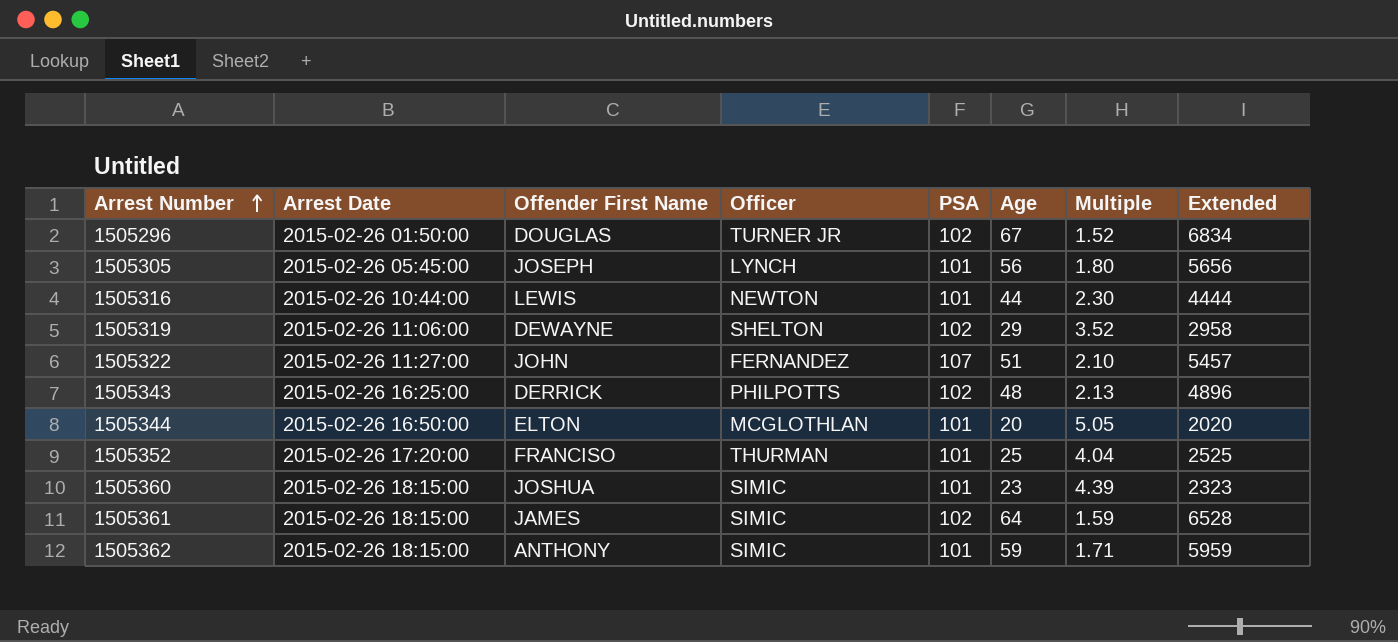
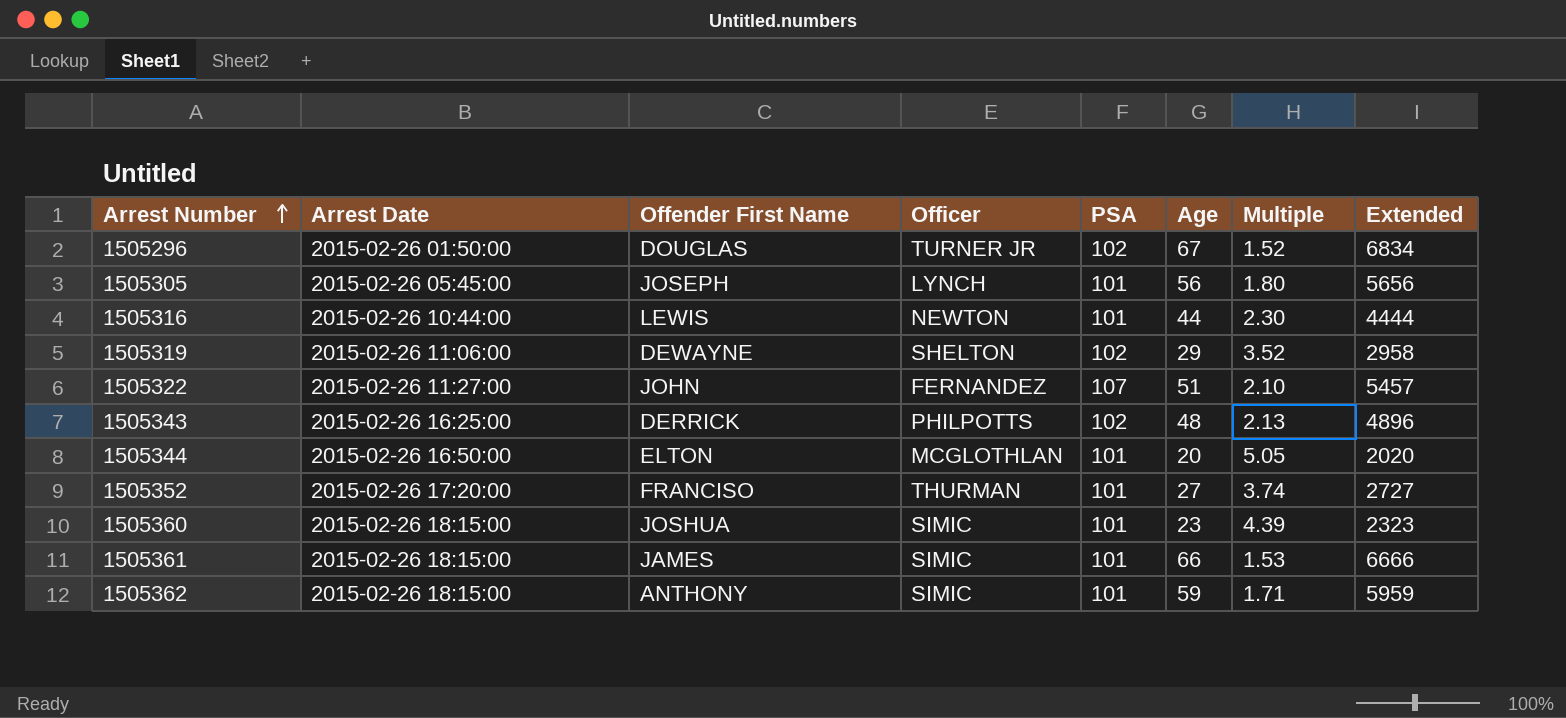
1505352 | Age: 25 -> 27
1505352 | Multiple: 4.04 -> 3.74
1505352 | Extended: 2525 -> 2727
1505361 | PSA: 102 -> 101
1505361 | Age: 64 -> 66
1505361 | Multiple: 1.59 -> 1.53
1505361 | Extended: 6528 -> 6666

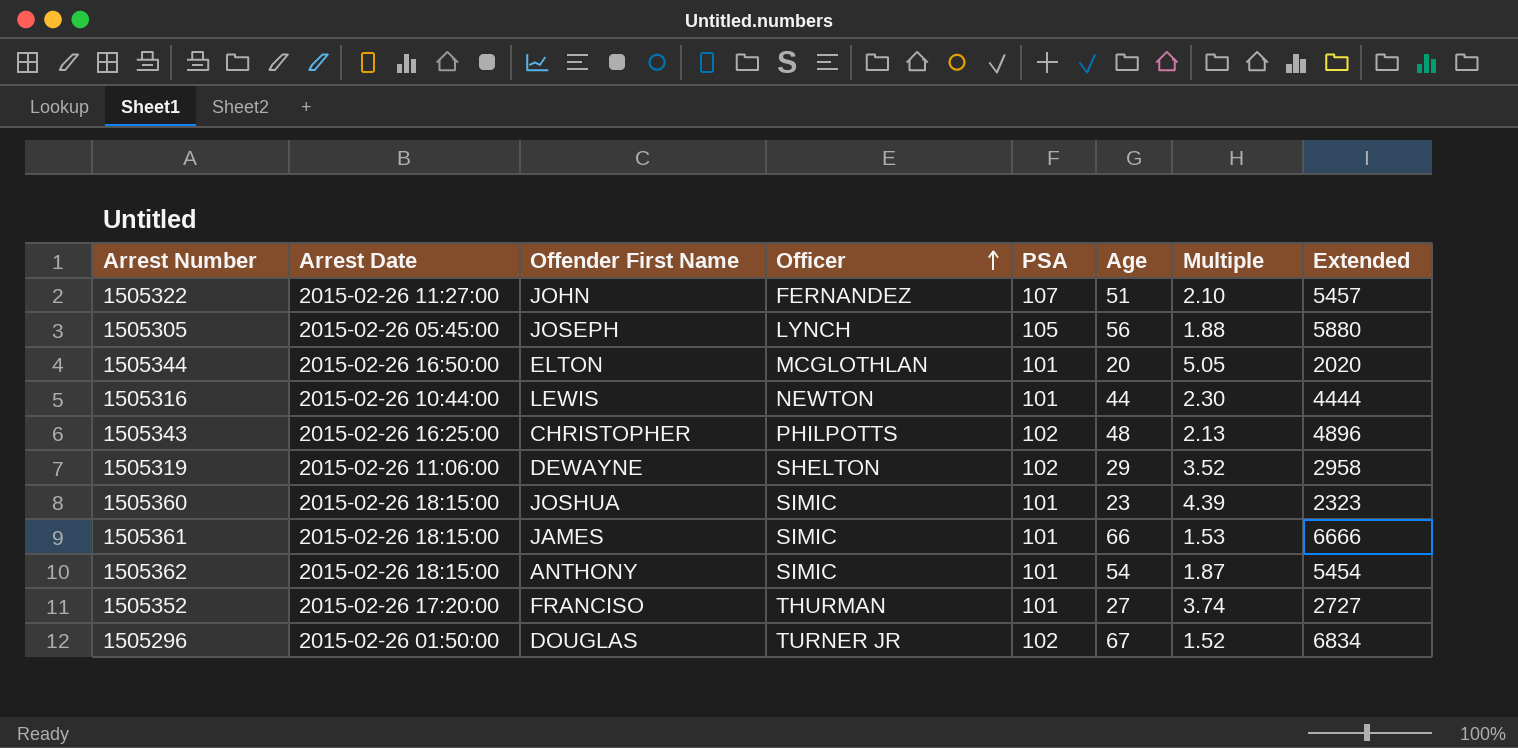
row order: Arrest Number ascending -> Officer ascending
1505305 | PSA: 101 -> 105
1505305 | Multiple: 1.80 -> 1.88
1505305 | Extended: 5656 -> 5880
1505343 | Offender First Name: DERRICK -> CHRISTOPHER
1505362 | Age: 59 -> 54
1505362 | Multiple: 1.71 -> 1.87
1505362 | Extended: 5959 -> 5454

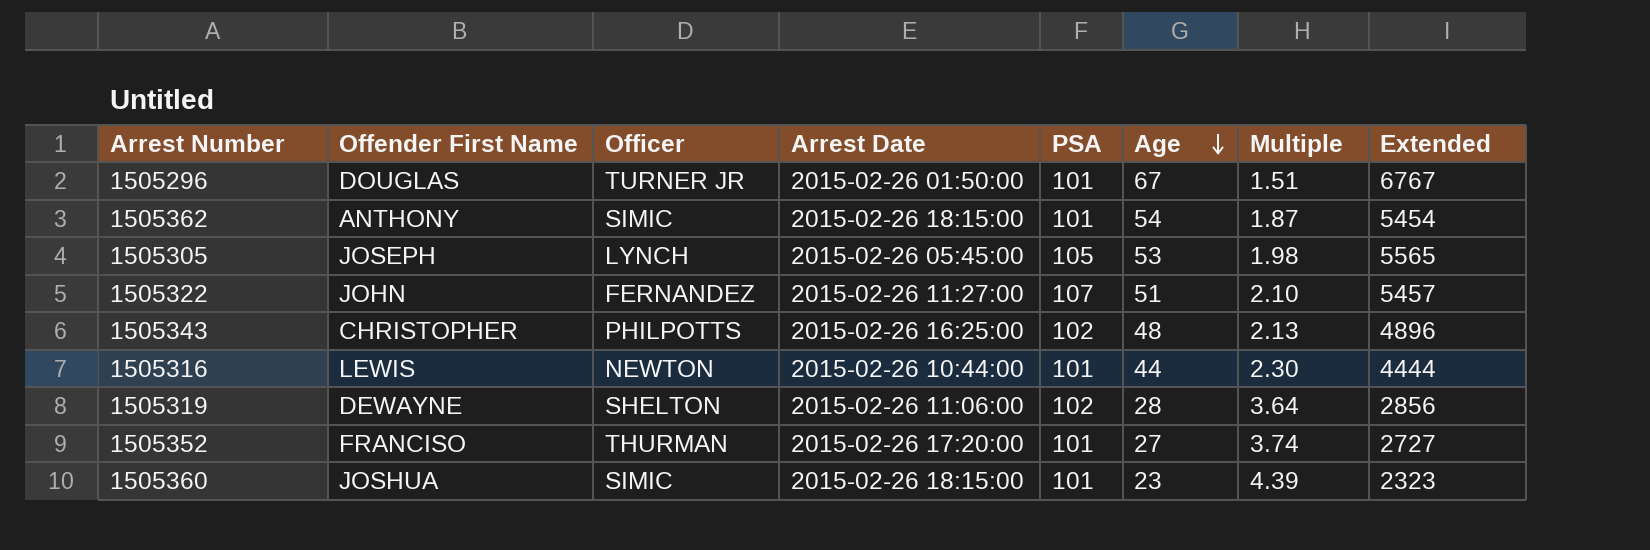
row order: Officer ascending -> Age descending
column Arrest Date | position: 2 -> 4
row 1505344: 2015-02-26 16:50:00 | ELTON | MCGLOTHLAN | 101 | 20 | 5.05 | 2020 -> none
row 1505361: 2015-02-26 18:15:00 | JAMES | SIMIC | 101 | 66 | 1.53 | 6666 -> none
1505296 | PSA: 102 -> 101
1505296 | Multiple: 1.52 -> 1.51
1505296 | Extended: 6834 -> 6767
1505305 | Age: 56 -> 53
1505305 | Multiple: 1.88 -> 1.98
1505305 | Extended: 5880 -> 5565
1505319 | Age: 29 -> 28
1505319 | Multiple: 3.52 -> 3.64
1505319 | Extended: 2958 -> 2856

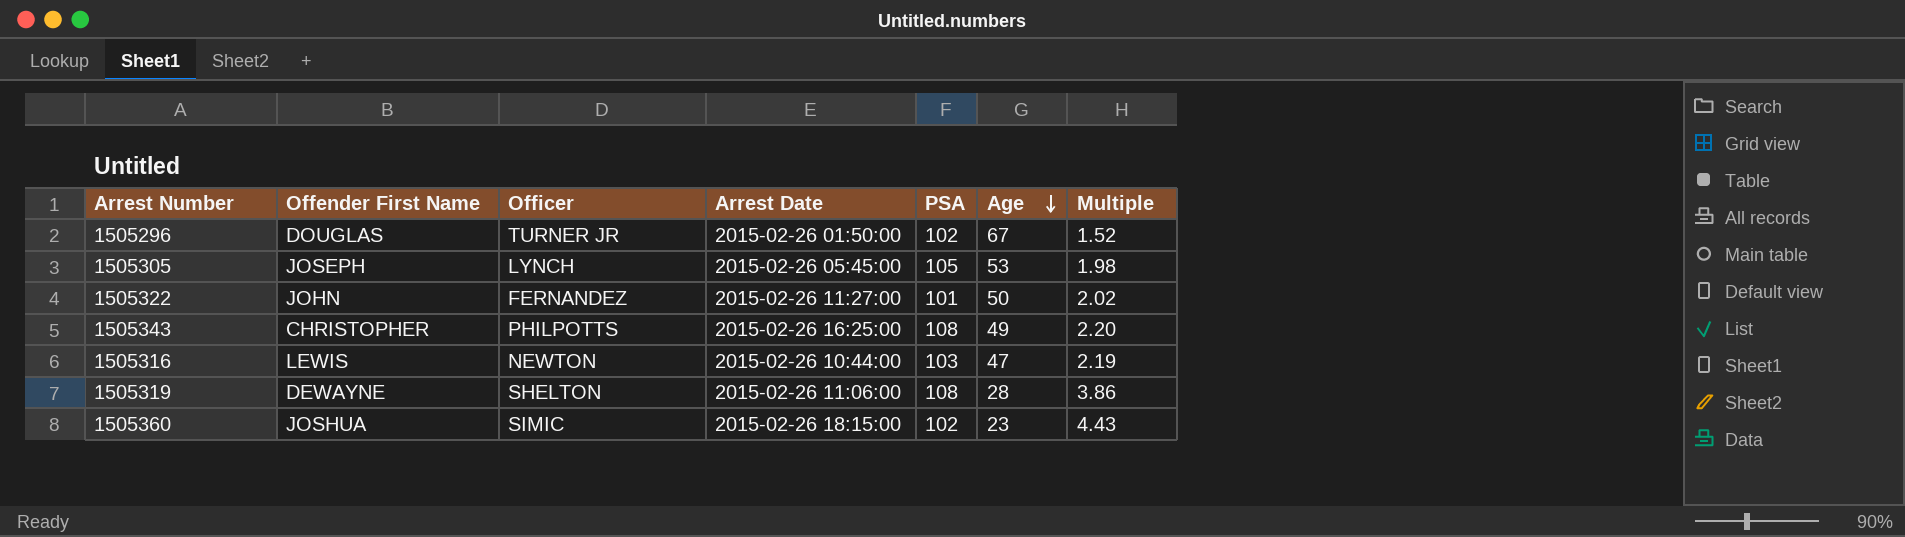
column Extended | formula: [PSA] * [Age] -> none
row 1505362: ANTHONY | SIMIC | 2015-02-26 18:15:00 | 101 | 54 | 1.87 | 5454 -> none
row 1505352: FRANCISO | THURMAN | 2015-02-26 17:20:00 | 101 | 27 | 3.74 | 2727 -> none
1505296 | PSA: 101 -> 102
1505296 | Multiple: 1.51 -> 1.52
1505322 | PSA: 107 -> 101
1505322 | Age: 51 -> 50
1505322 | Multiple: 2.10 -> 2.02
1505343 | PSA: 102 -> 108
1505343 | Age: 48 -> 49
1505343 | Multiple: 2.13 -> 2.20
1505316 | PSA: 101 -> 103
1505316 | Age: 44 -> 47
1505316 | Multiple: 2.30 -> 2.19
1505319 | PSA: 102 -> 108
1505319 | Multiple: 3.64 -> 3.86
1505360 | PSA: 101 -> 102
1505360 | Multiple: 4.39 -> 4.43

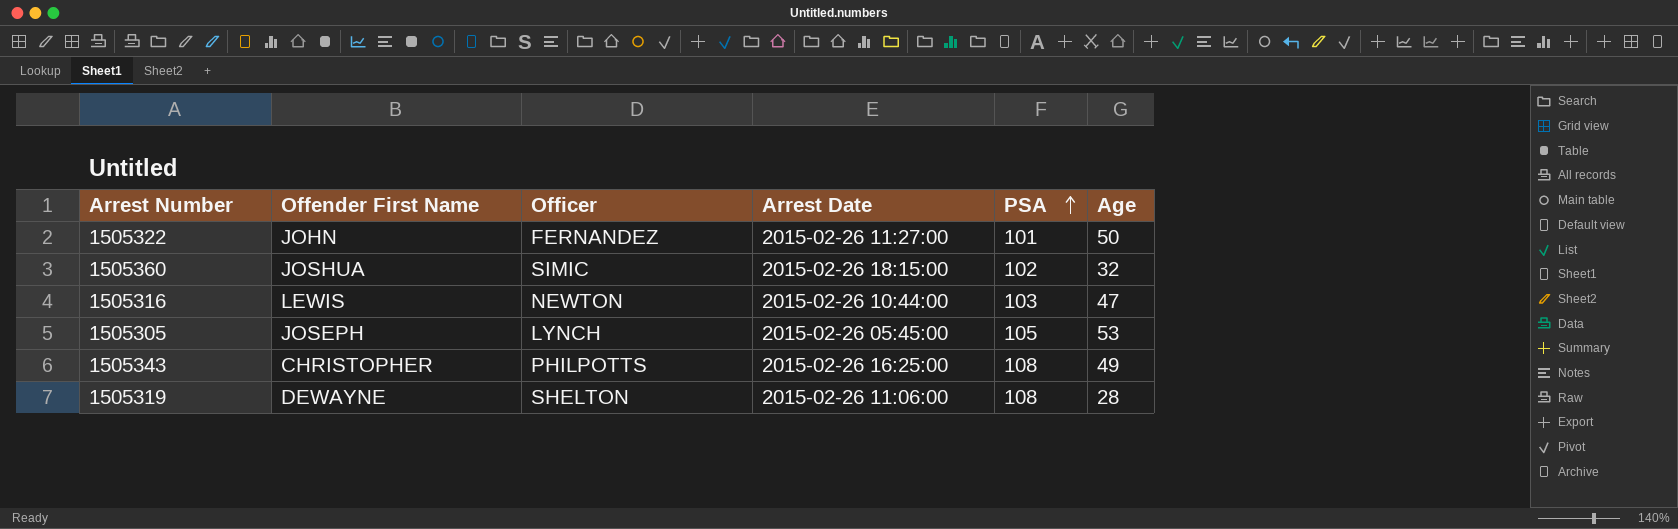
row order: Age descending -> PSA ascending
column Multiple | formula: [PSA] / [Age] -> none
row 1505296: DOUGLAS | TURNER JR | 2015-02-26 01:50:00 | 102 | 67 | 1.52 -> none
1505360 | Age: 23 -> 32

